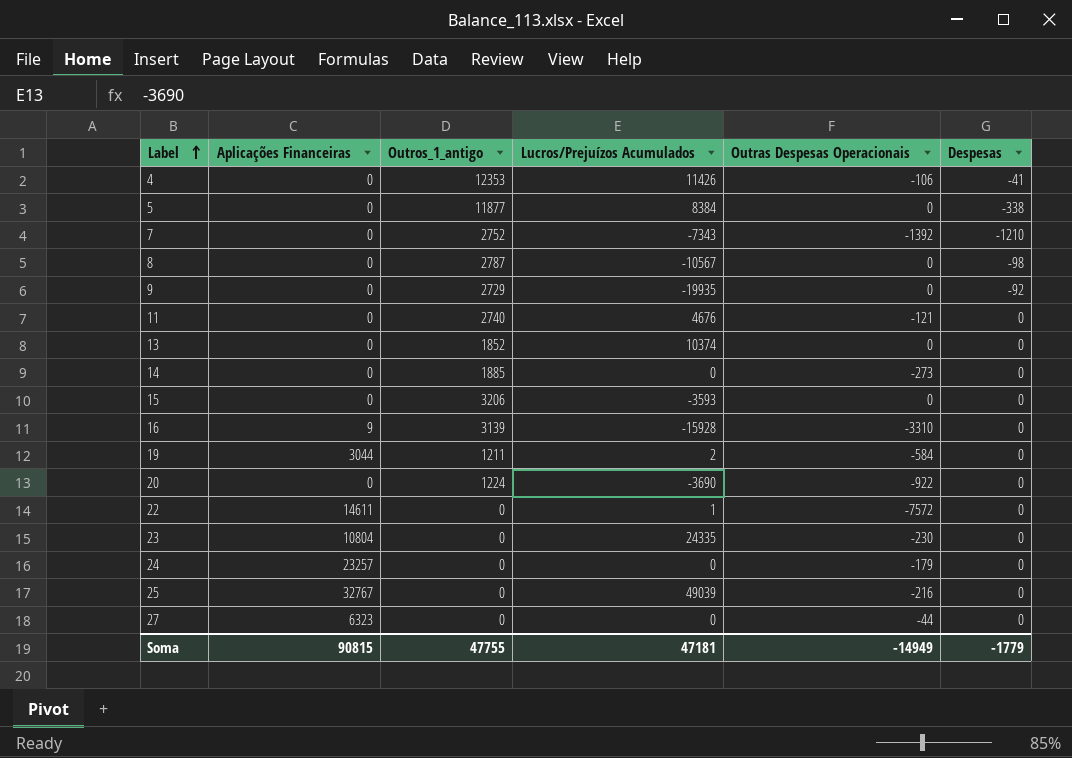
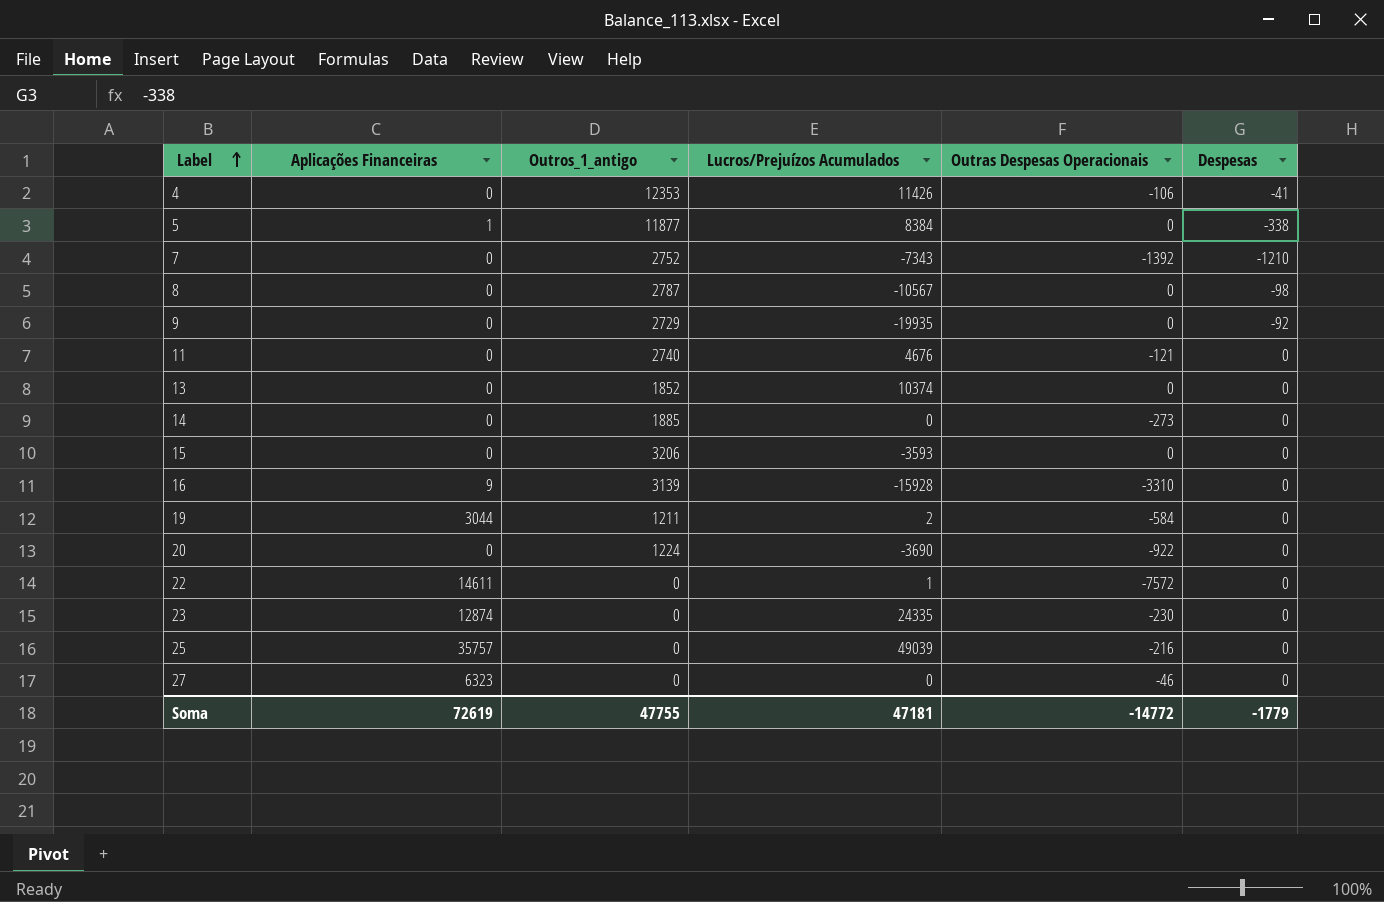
row 24: 23257 | 0 | 0 | -179 | 0 -> none
5 | Aplicações Financeiras: 0 -> 1
23 | Aplicações Financeiras: 10804 -> 12874
25 | Aplicações Financeiras: 32767 -> 35757
27 | Outras Despesas Operacionais: -44 -> -46
Soma | Aplicações Financeiras: 90815 -> 72619
Soma | Outras Despesas Operacionais: -14949 -> -14772

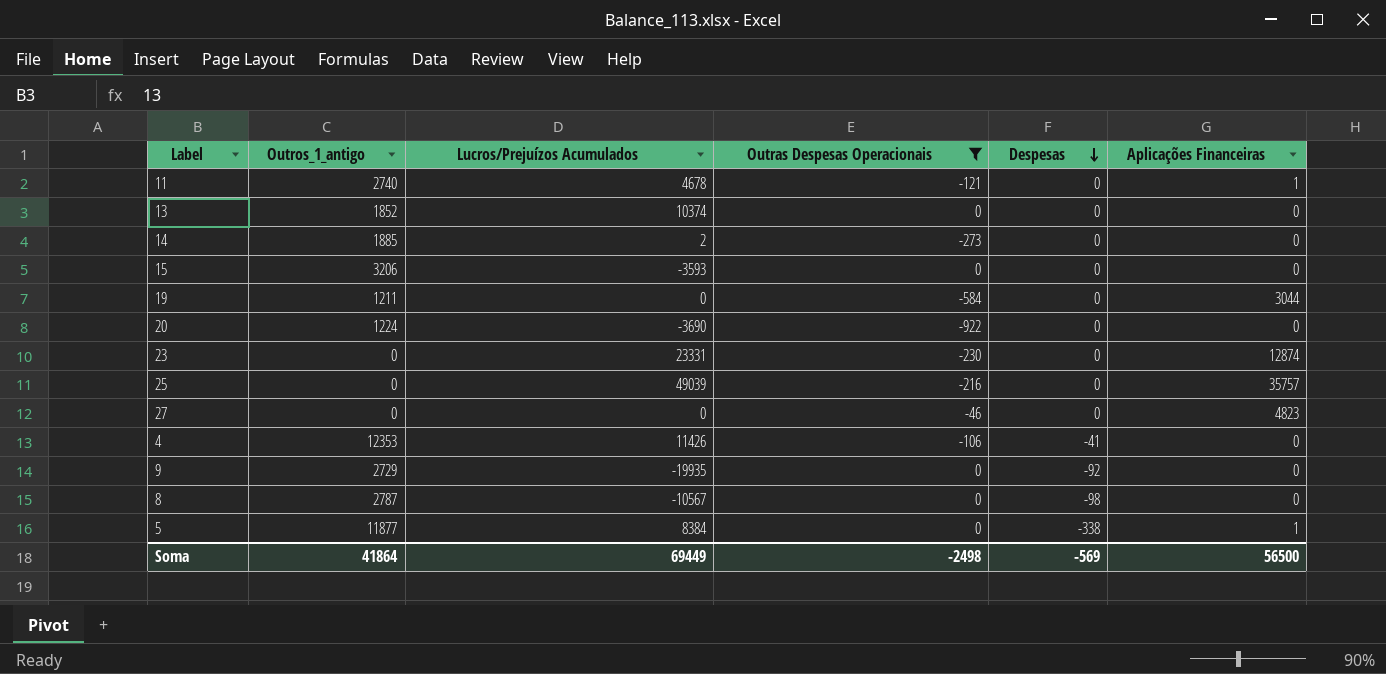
filter: none -> Outras Despesas Operacionais >= -922
row order: Label ascending -> Despesas descending
column Aplicações Financeiras | position: 2 -> 6
11 | Lucros/Prejuízos Acumulados: 4676 -> 4678
11 | Aplicações Financeiras: 0 -> 1
14 | Lucros/Prejuízos Acumulados: 0 -> 2
19 | Lucros/Prejuízos Acumulados: 2 -> 0
23 | Lucros/Prejuízos Acumulados: 24335 -> 23331
27 | Aplicações Financeiras: 6323 -> 4823
Soma | Outros_1_antigo: 47755 -> 41864
Soma | Lucros/Prejuízos Acumulados: 47181 -> 69449
Soma | Outras Despesas Operacionais: -14772 -> -2498
Soma | Despesas: -1779 -> -569
Soma | Aplicações Financeiras: 72619 -> 56500

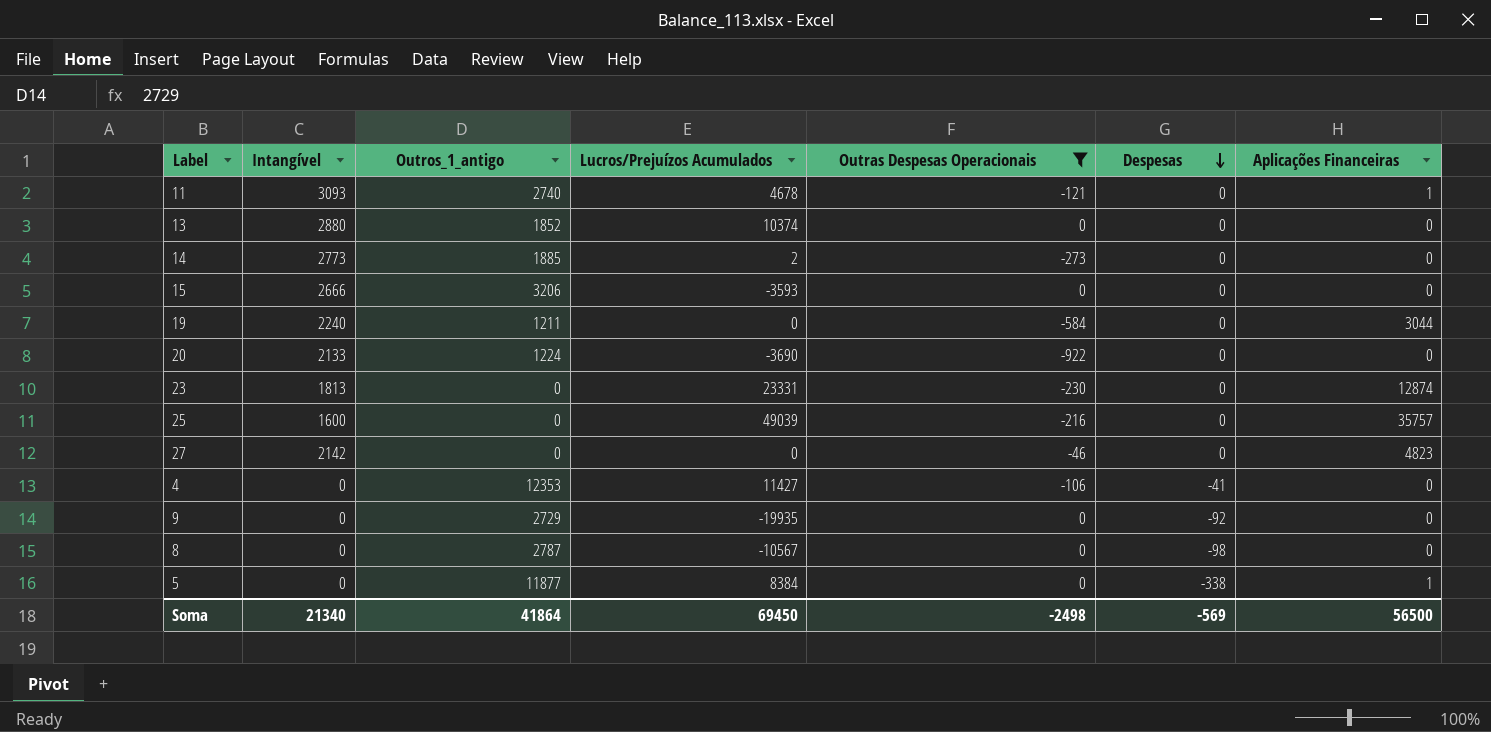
column Intangível | position: none -> 2
4 | Lucros/Prejuízos Acumulados: 11426 -> 11427
Soma | Lucros/Prejuízos Acumulados: 69449 -> 69450

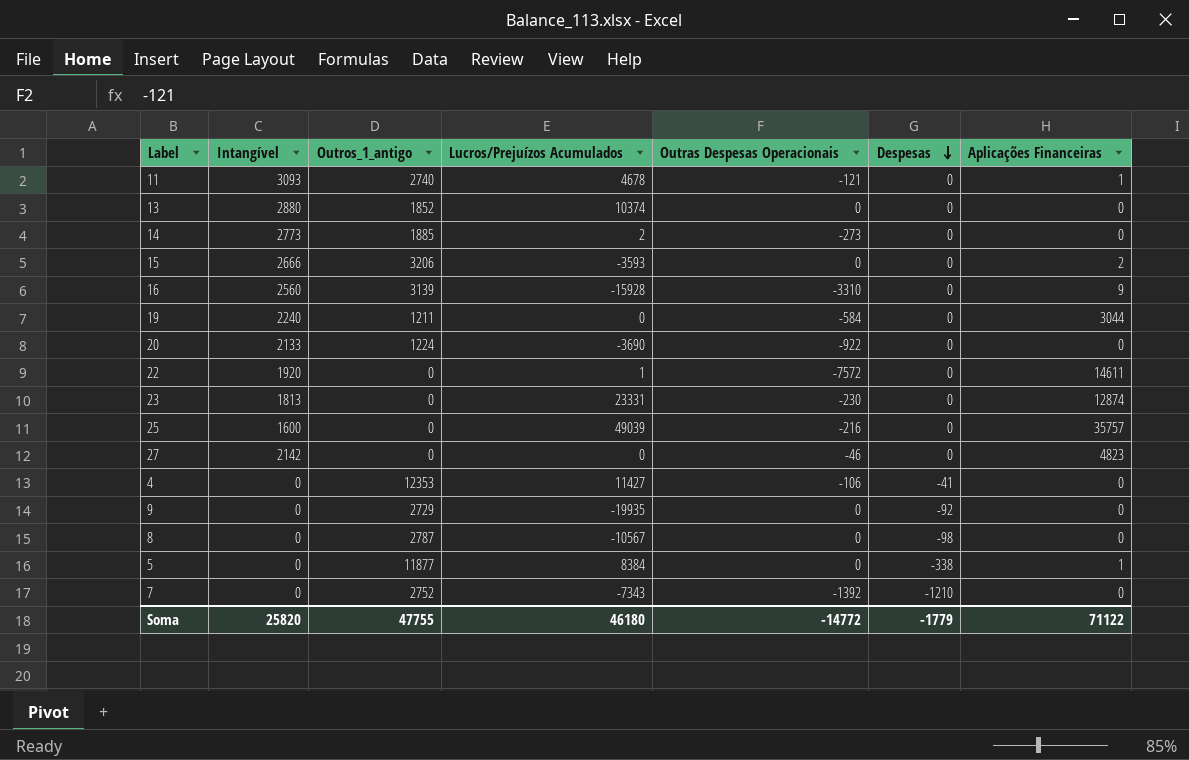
filter: Outras Despesas Operacionais >= -922 -> none
15 | Aplicações Financeiras: 0 -> 2
Soma | Intangível: 21340 -> 25820
Soma | Outros_1_antigo: 41864 -> 47755
Soma | Lucros/Prejuízos Acumulados: 69450 -> 46180
Soma | Outras Despesas Operacionais: -2498 -> -14772
Soma | Despesas: -569 -> -1779
Soma | Aplicações Financeiras: 56500 -> 71122

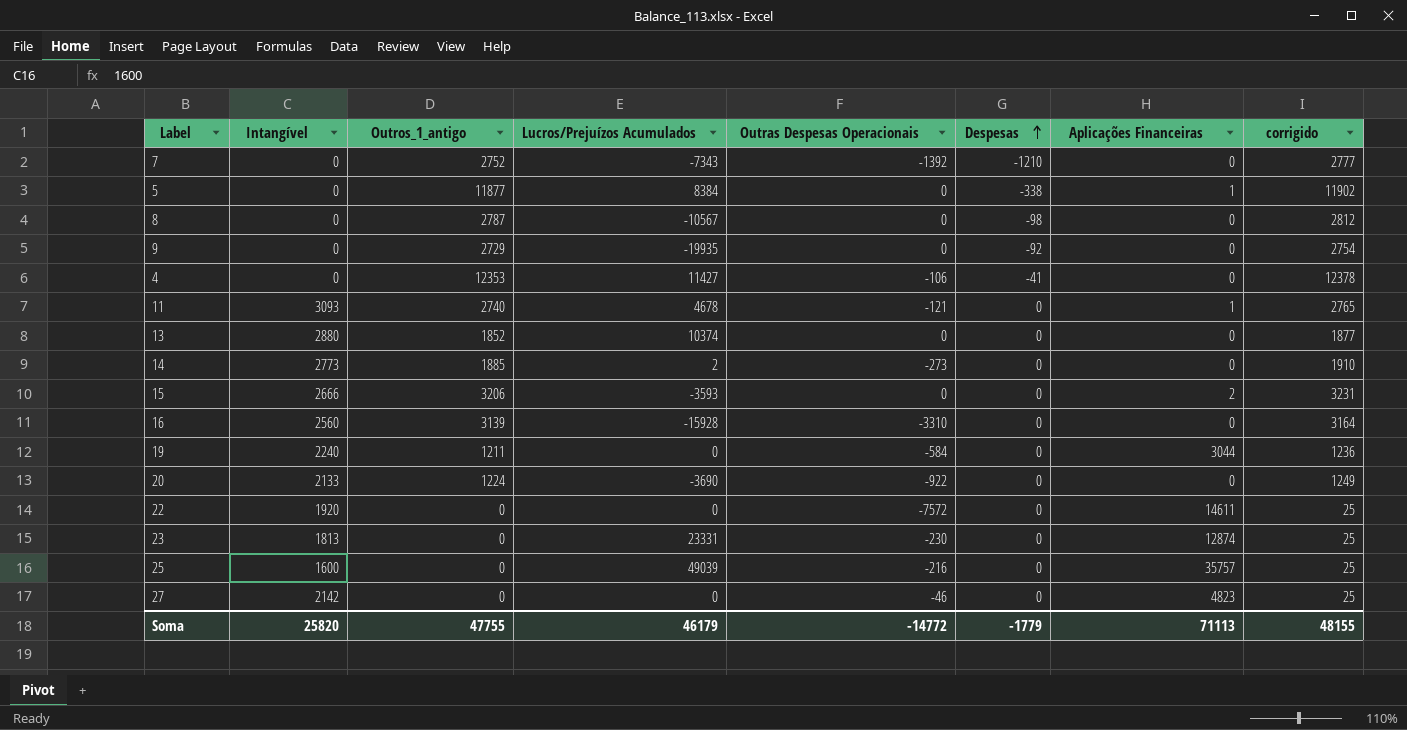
row order: Despesas descending -> Despesas ascending
column corrigido | formula: none -> [Outros_1_antigo] + 25
16 | Aplicações Financeiras: 9 -> 0
22 | Lucros/Prejuízos Acumulados: 1 -> 0
Soma | Lucros/Prejuízos Acumulados: 46180 -> 46179
Soma | Aplicações Financeiras: 71122 -> 71113

